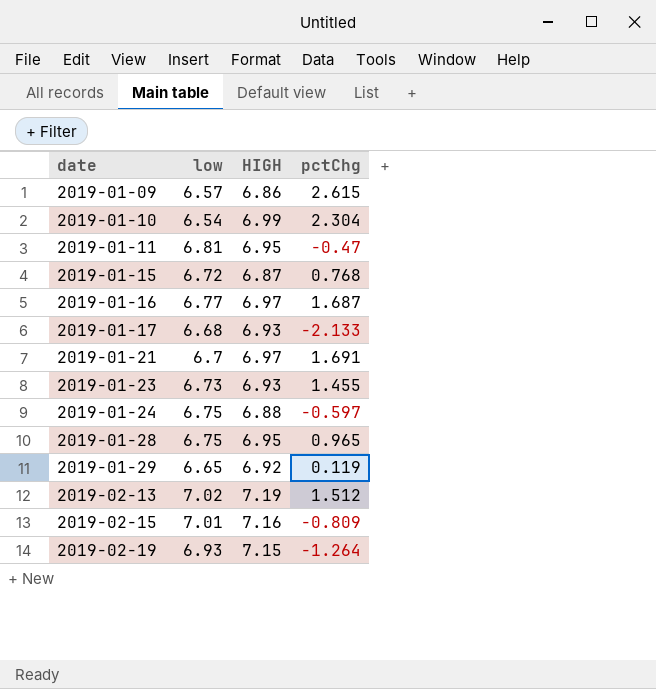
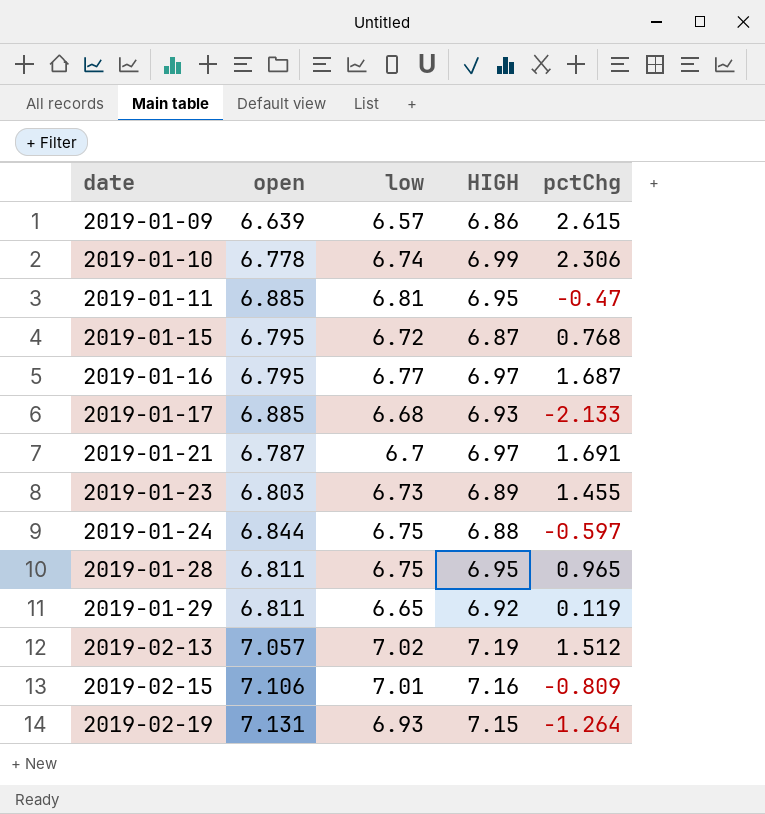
column open | position: none -> 2
2019-01-10 | low: 6.54 -> 6.74
2019-01-10 | pctChg: 2.304 -> 2.306
2019-01-23 | HIGH: 6.93 -> 6.89

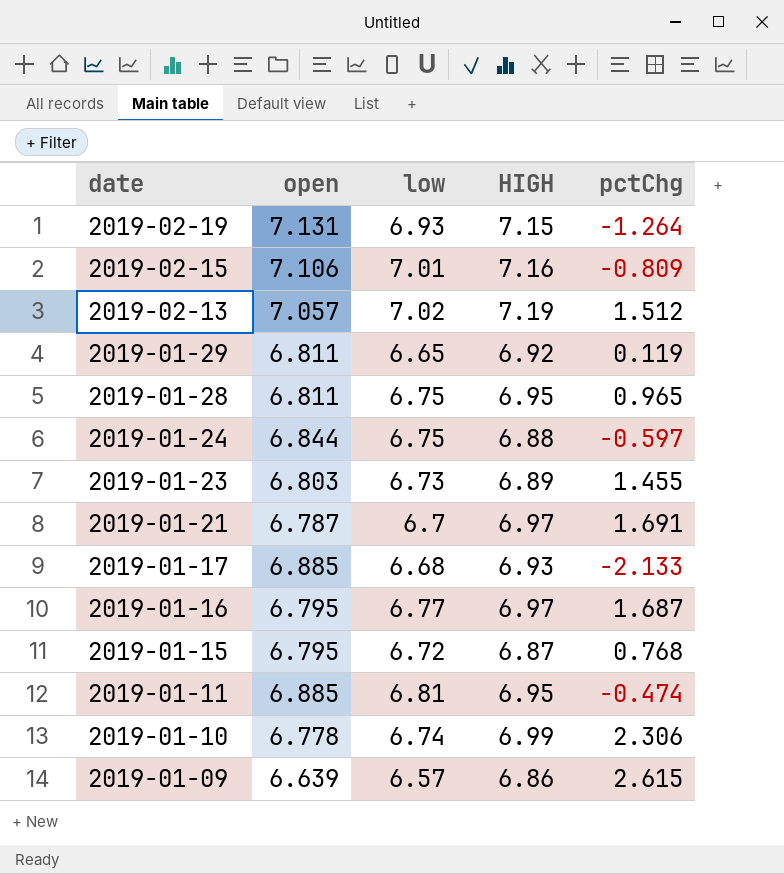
row order: date ascending -> date descending
2019-01-11 | pctChg: -0.47 -> -0.474

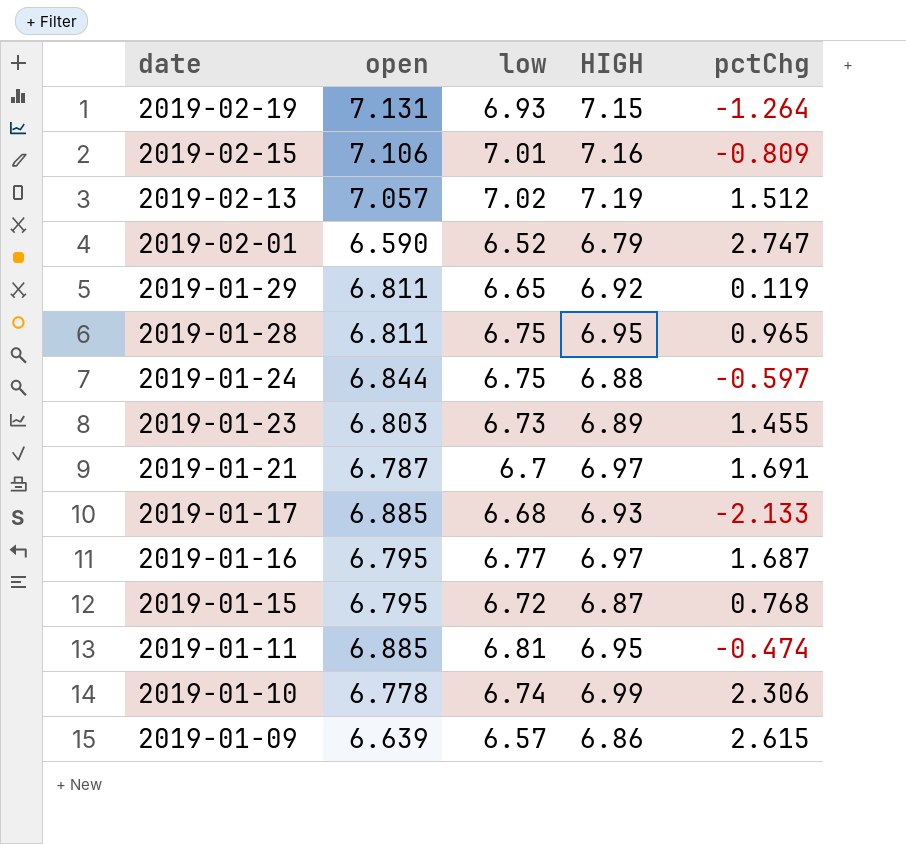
row 2019-02-01: none -> 6.590 | 6.52 | 6.79 | 2.747

